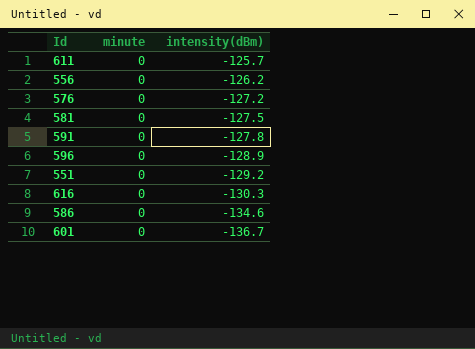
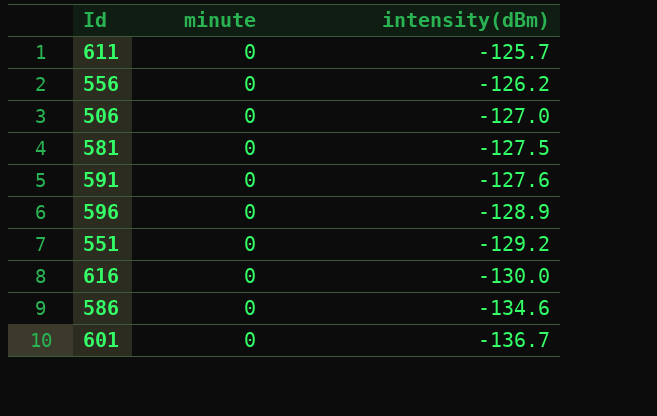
row 576: 0 | -127.2 -> none
row 506: none -> 0 | -127.0
591 | intensity(dBm): -127.8 -> -127.6
616 | intensity(dBm): -130.3 -> -130.0

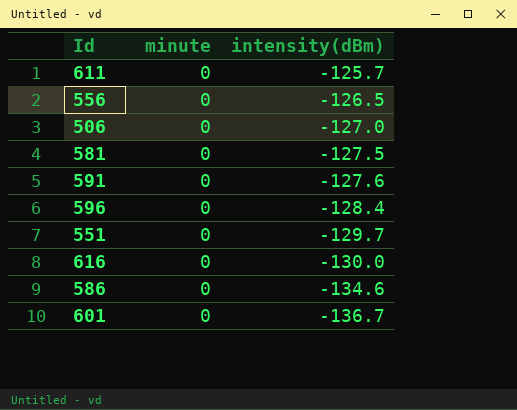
556 | intensity(dBm): -126.2 -> -126.5
596 | intensity(dBm): -128.9 -> -128.4
551 | intensity(dBm): -129.2 -> -129.7

